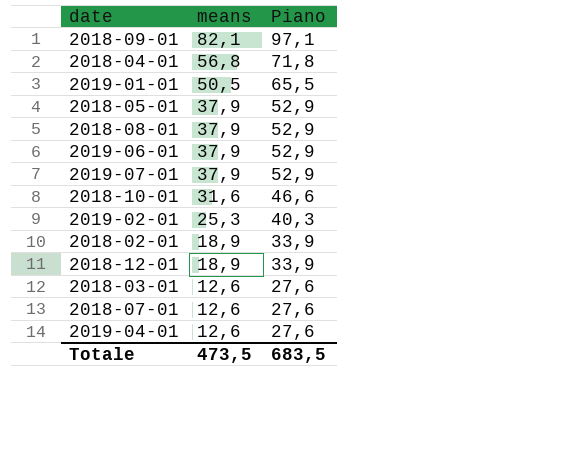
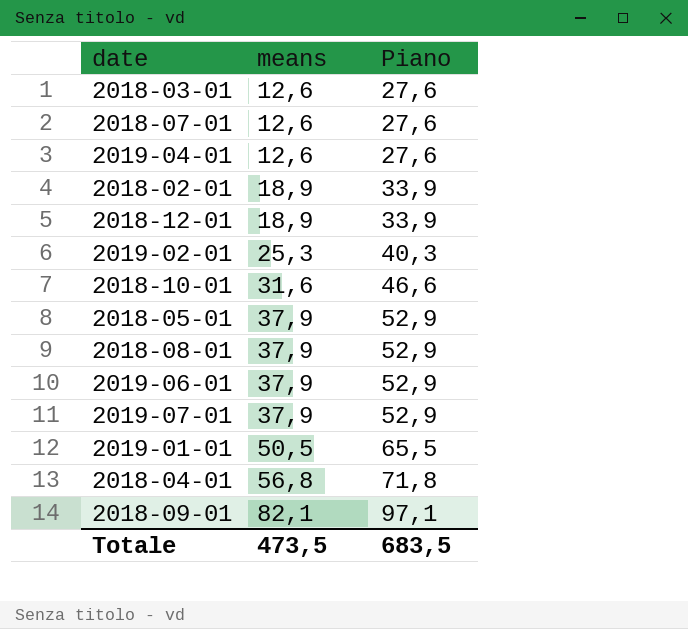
row order: means descending -> means ascending

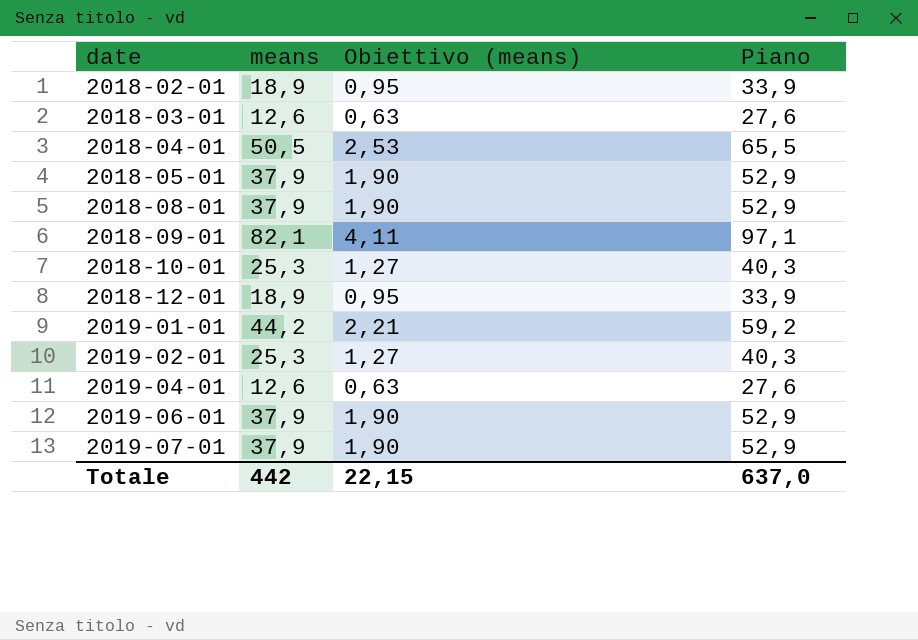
row order: means ascending -> date ascending
column Obiettivo (means) | formula: none -> [means] * 0,05
row 2018-07-01: 12,6 | 27,6 -> none
2018-04-01 | means: 56,8 -> 50,5
2018-04-01 | Piano: 71,8 -> 65,5
2018-10-01 | means: 31,6 -> 25,3
2018-10-01 | Piano: 46,6 -> 40,3
2019-01-01 | means: 50,5 -> 44,2
2019-01-01 | Piano: 65,5 -> 59,2
Totale | means: 473,5 -> 442
Totale | Piano: 683,5 -> 637,0

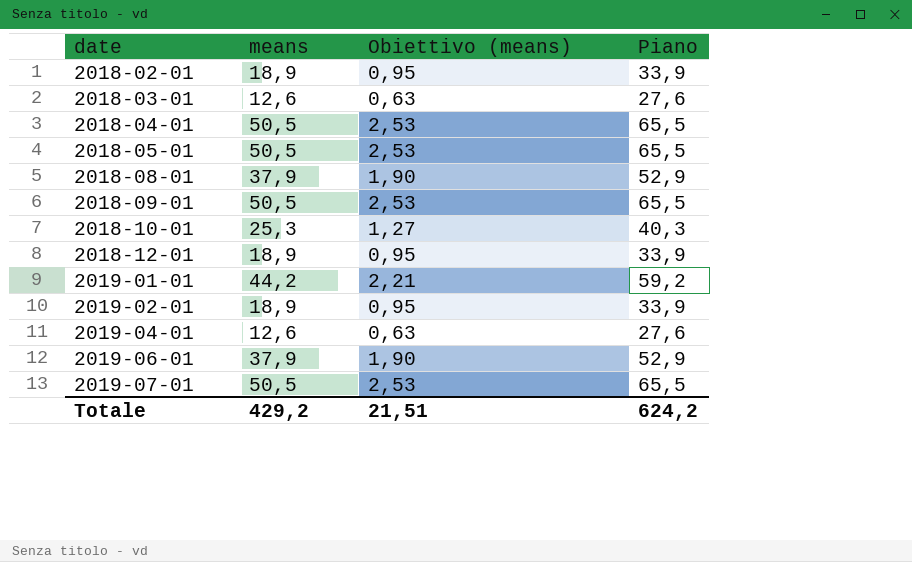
2018-05-01 | means: 37,9 -> 50,5
2018-05-01 | Obiettivo (means): 1,90 -> 2,53
2018-05-01 | Piano: 52,9 -> 65,5
2018-09-01 | means: 82,1 -> 50,5
2018-09-01 | Obiettivo (means): 4,11 -> 2,53
2018-09-01 | Piano: 97,1 -> 65,5
2019-02-01 | means: 25,3 -> 18,9
2019-02-01 | Obiettivo (means): 1,27 -> 0,95
2019-02-01 | Piano: 40,3 -> 33,9
2019-07-01 | means: 37,9 -> 50,5
2019-07-01 | Obiettivo (means): 1,90 -> 2,53
2019-07-01 | Piano: 52,9 -> 65,5
Totale | means: 442 -> 429,2
Totale | Obiettivo (means): 22,15 -> 21,51
Totale | Piano: 637,0 -> 624,2

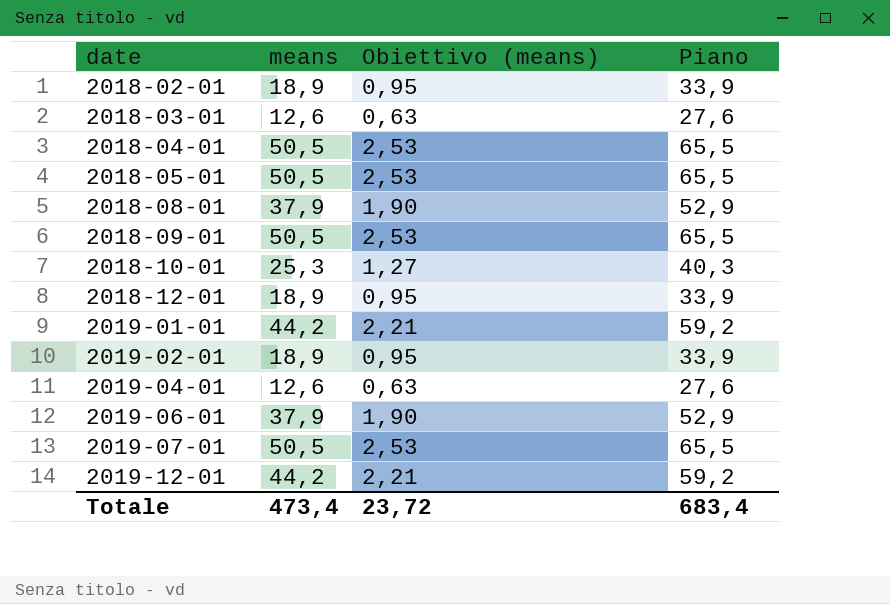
row 2019-12-01: none -> 44,2 | 2,21 | 59,2
Totale | means: 429,2 -> 473,4
Totale | Obiettivo (means): 21,51 -> 23,72
Totale | Piano: 624,2 -> 683,4

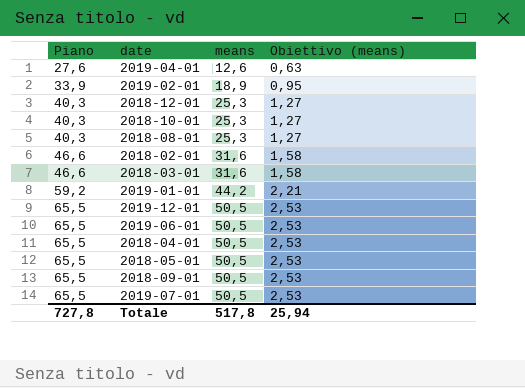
row order: date ascending -> Piano ascending
column Piano | position: 4 -> 1
2018-12-01 | Piano: 33,9 -> 40,3
2018-12-01 | means: 18,9 -> 25,3
2018-12-01 | Obiettivo (means): 0,95 -> 1,27
2018-08-01 | Piano: 52,9 -> 40,3
2018-08-01 | means: 37,9 -> 25,3
2018-08-01 | Obiettivo (means): 1,90 -> 1,27
2018-02-01 | Piano: 33,9 -> 46,6
2018-02-01 | means: 18,9 -> 31,6
2018-02-01 | Obiettivo (means): 0,95 -> 1,58
2018-03-01 | Piano: 27,6 -> 46,6
2018-03-01 | means: 12,6 -> 31,6
2018-03-01 | Obiettivo (means): 0,63 -> 1,58
2019-12-01 | Piano: 59,2 -> 65,5
2019-12-01 | means: 44,2 -> 50,5
2019-12-01 | Obiettivo (means): 2,21 -> 2,53
2019-06-01 | Piano: 52,9 -> 65,5
2019-06-01 | means: 37,9 -> 50,5
2019-06-01 | Obiettivo (means): 1,90 -> 2,53
Totale | Piano: 683,4 -> 727,8
Totale | means: 473,4 -> 517,8
Totale | Obiettivo (means): 23,72 -> 25,94

